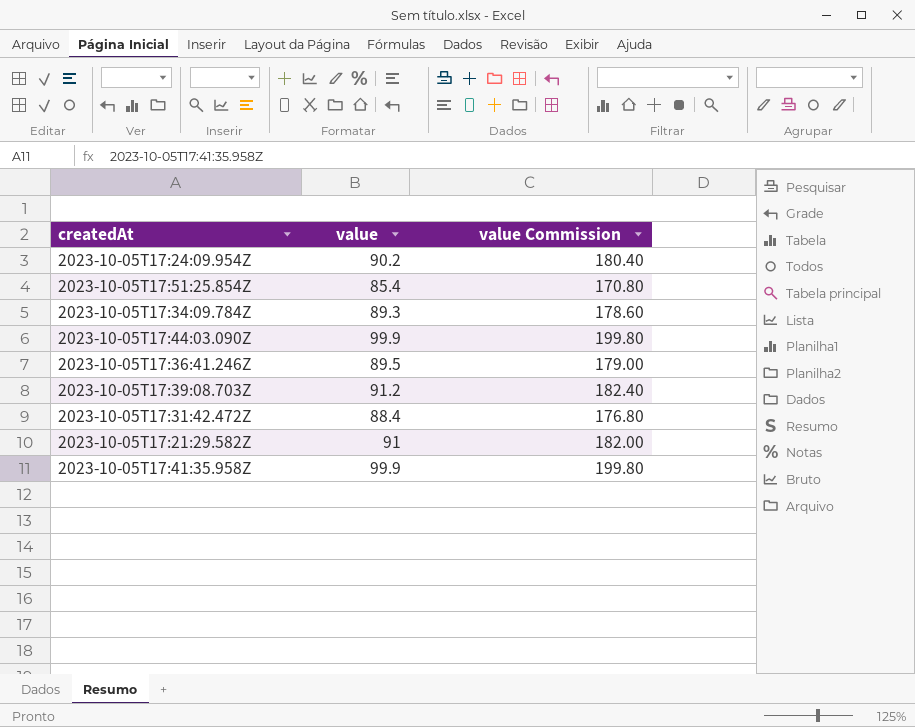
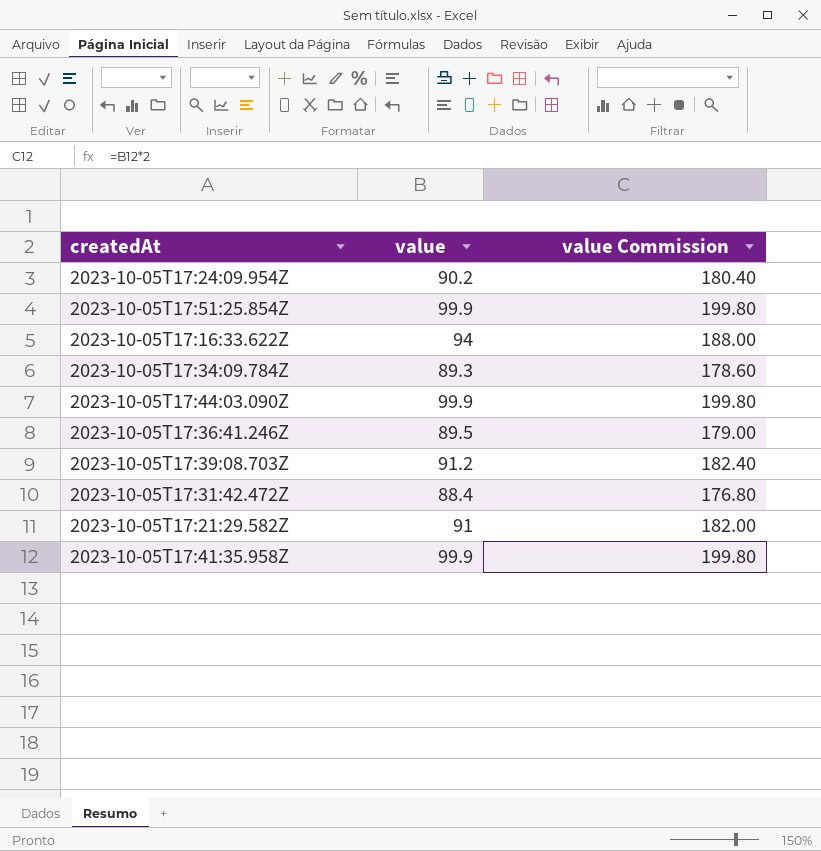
2023-10-05T17:51:25.854Z | value: 85.4 -> 99.9
2023-10-05T17:51:25.854Z | value Commission: 170.80 -> 199.80
row 2023-10-05T17:16:33.622Z: none -> 94 | 188.00

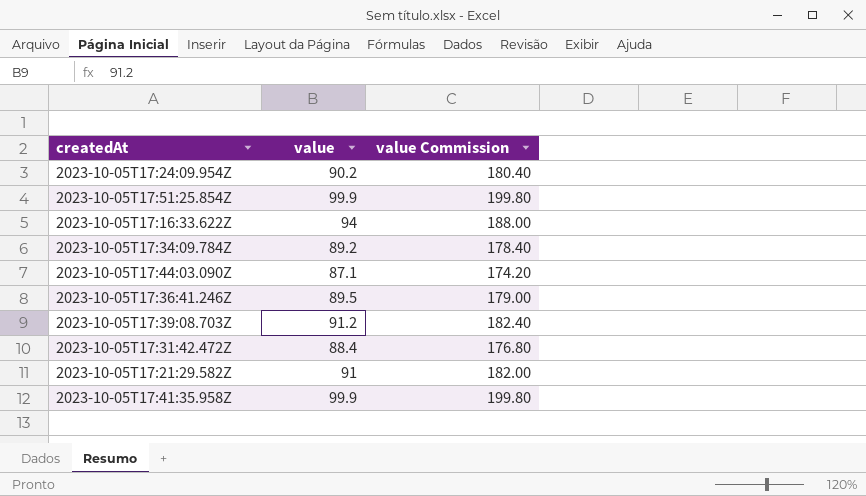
2023-10-05T17:34:09.784Z | value: 89.3 -> 89.2
2023-10-05T17:34:09.784Z | value Commission: 178.60 -> 178.40
2023-10-05T17:44:03.090Z | value: 99.9 -> 87.1
2023-10-05T17:44:03.090Z | value Commission: 199.80 -> 174.20

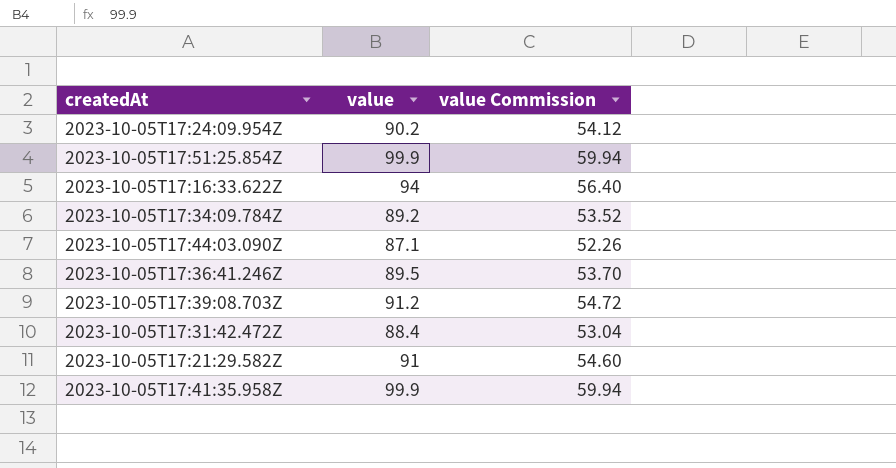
column value Commission | formula: [value] * 2 -> [value] * 0.6

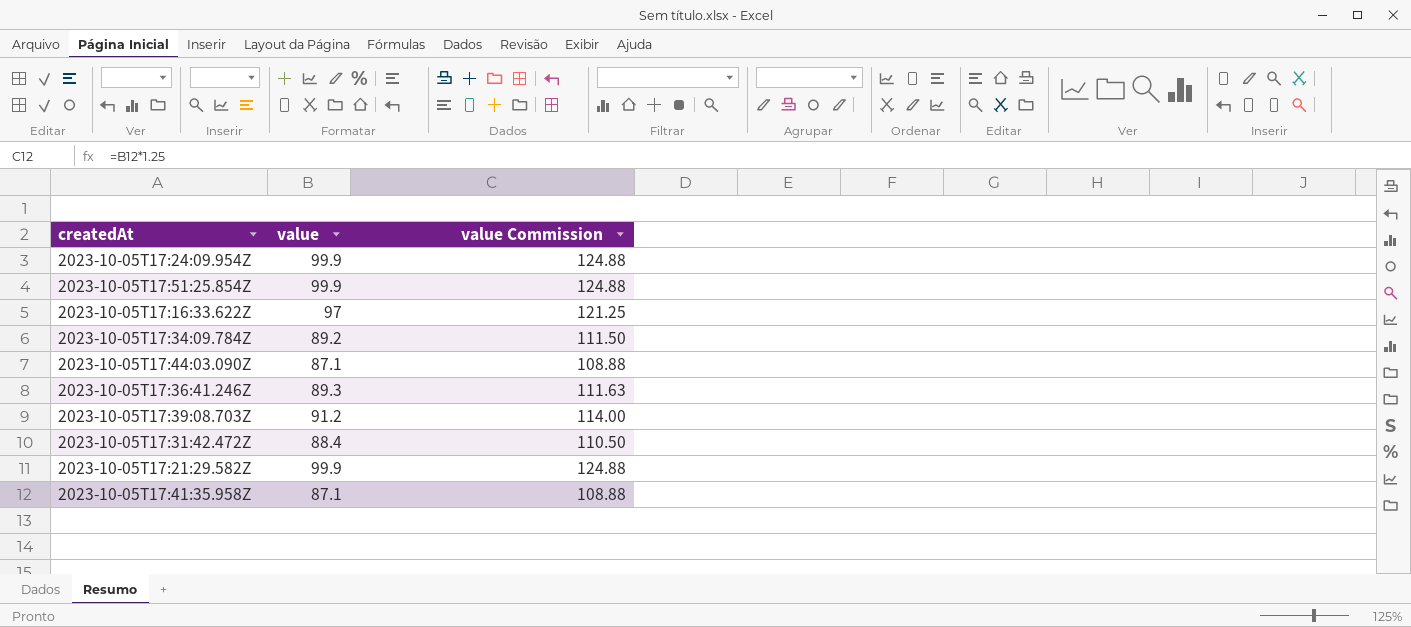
column value Commission | formula: [value] * 0.6 -> [value] * 1.25
2023-10-05T17:24:09.954Z | value: 90.2 -> 99.9
2023-10-05T17:16:33.622Z | value: 94 -> 97
2023-10-05T17:36:41.246Z | value: 89.5 -> 89.3
2023-10-05T17:21:29.582Z | value: 91 -> 99.9
2023-10-05T17:41:35.958Z | value: 99.9 -> 87.1

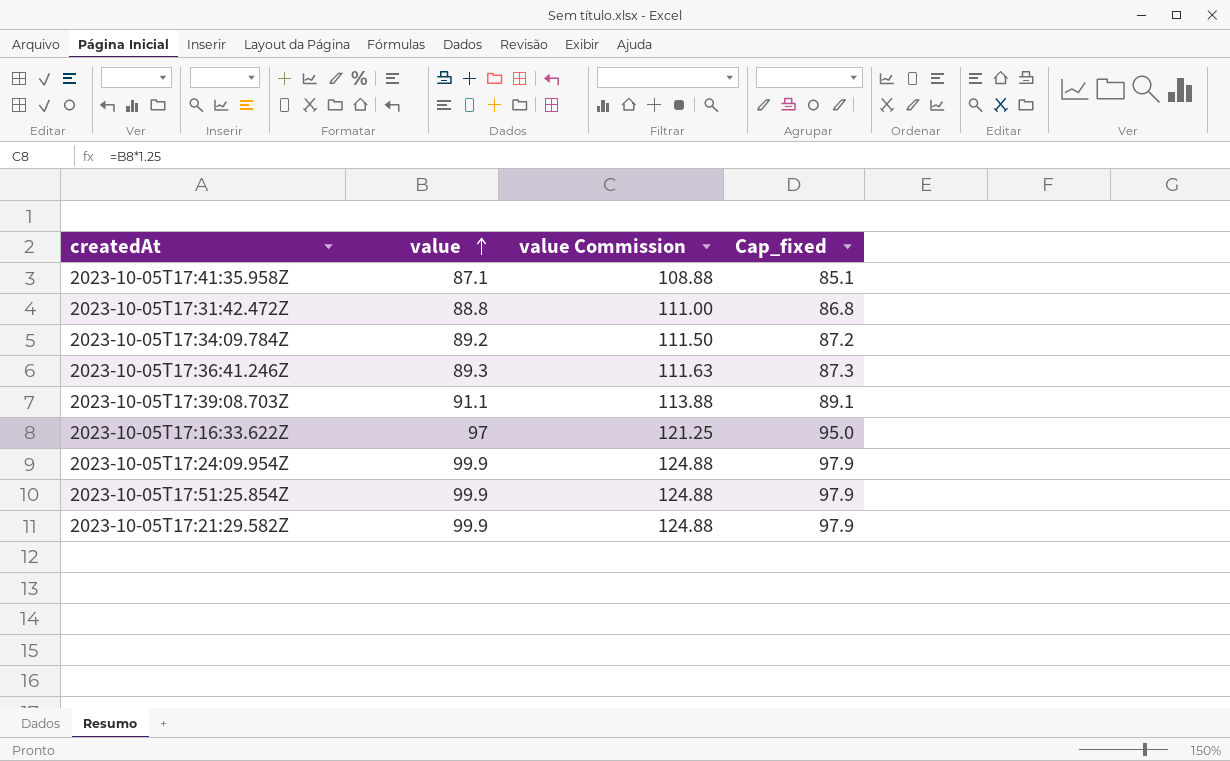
row order: none -> value ascending
column Cap_fixed | formula: none -> [value] - 2
row 2023-10-05T17:44:03.090Z: 87.1 | 108.88 -> none
2023-10-05T17:31:42.472Z | value: 88.4 -> 88.8
2023-10-05T17:31:42.472Z | value Commission: 110.50 -> 111.00
2023-10-05T17:39:08.703Z | value: 91.2 -> 91.1
2023-10-05T17:39:08.703Z | value Commission: 114.00 -> 113.88

